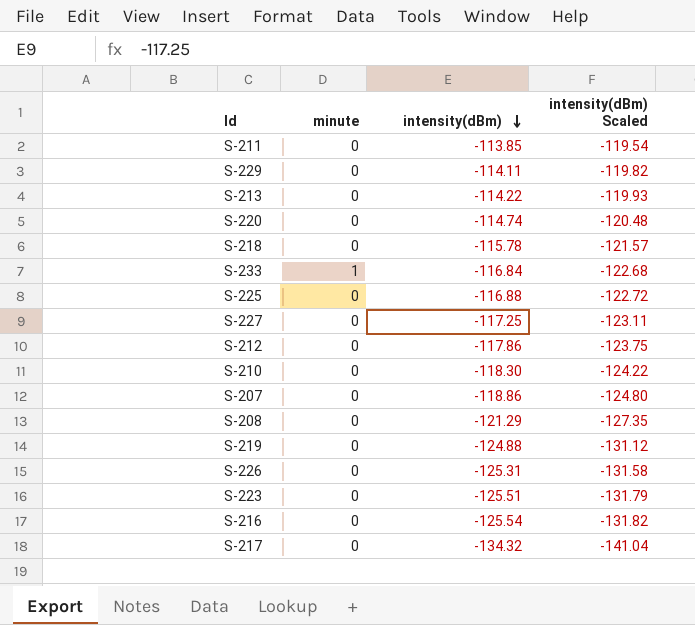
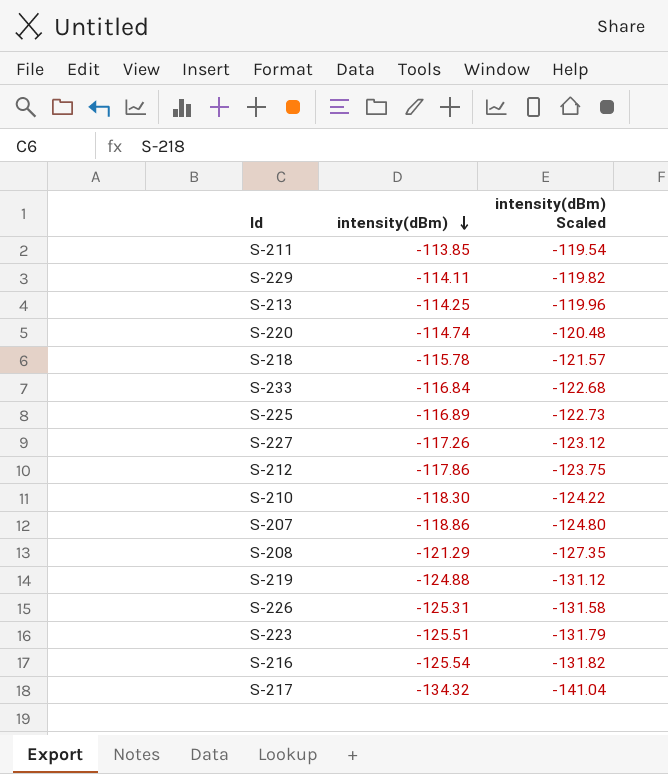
column minute | position: 2 -> none
S-213 | intensity(dBm): -114.22 -> -114.25
S-213 | intensity(dBm) Scaled: -119.93 -> -119.96
S-225 | intensity(dBm): -116.88 -> -116.89
S-225 | intensity(dBm) Scaled: -122.72 -> -122.73
S-227 | intensity(dBm): -117.25 -> -117.26
S-227 | intensity(dBm) Scaled: -123.11 -> -123.12

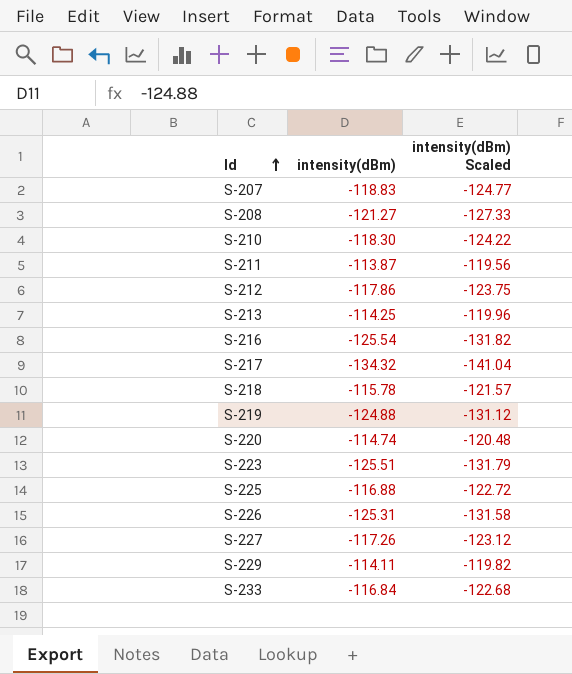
row order: intensity(dBm) descending -> Id ascending
S-207 | intensity(dBm): -118.86 -> -118.83
S-207 | intensity(dBm) Scaled: -124.80 -> -124.77
S-208 | intensity(dBm): -121.29 -> -121.27
S-208 | intensity(dBm) Scaled: -127.35 -> -127.33
S-211 | intensity(dBm): -113.85 -> -113.87
S-211 | intensity(dBm) Scaled: -119.54 -> -119.56
S-225 | intensity(dBm): -116.89 -> -116.88
S-225 | intensity(dBm) Scaled: -122.73 -> -122.72

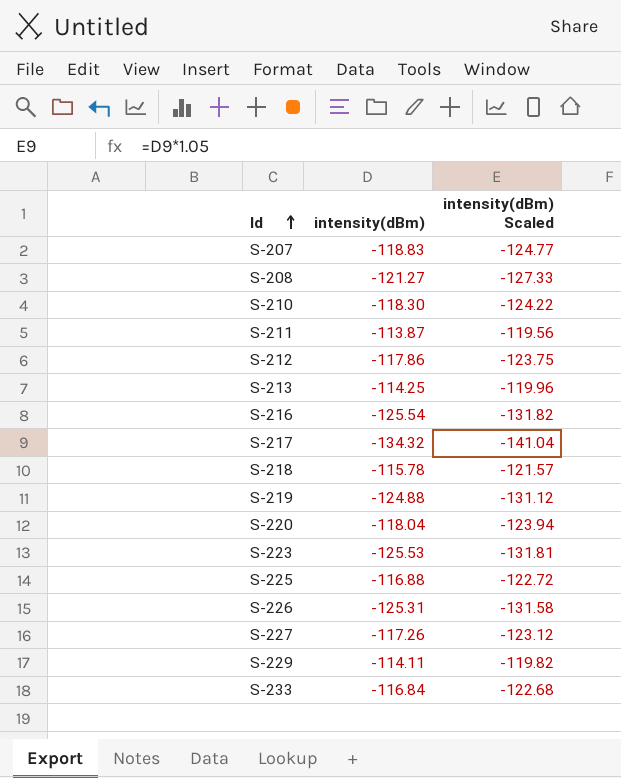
S-220 | intensity(dBm): -114.74 -> -118.04
S-220 | intensity(dBm) Scaled: -120.48 -> -123.94
S-223 | intensity(dBm): -125.51 -> -125.53
S-223 | intensity(dBm) Scaled: -131.79 -> -131.81

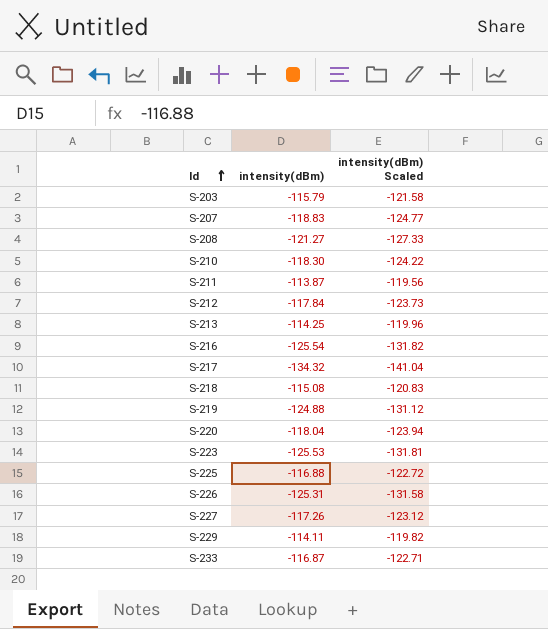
row S-203: none -> -115.79 | -121.58
S-212 | intensity(dBm): -117.86 -> -117.84
S-212 | intensity(dBm) Scaled: -123.75 -> -123.73
S-218 | intensity(dBm): -115.78 -> -115.08
S-218 | intensity(dBm) Scaled: -121.57 -> -120.83
S-233 | intensity(dBm): -116.84 -> -116.87
S-233 | intensity(dBm) Scaled: -122.68 -> -122.71

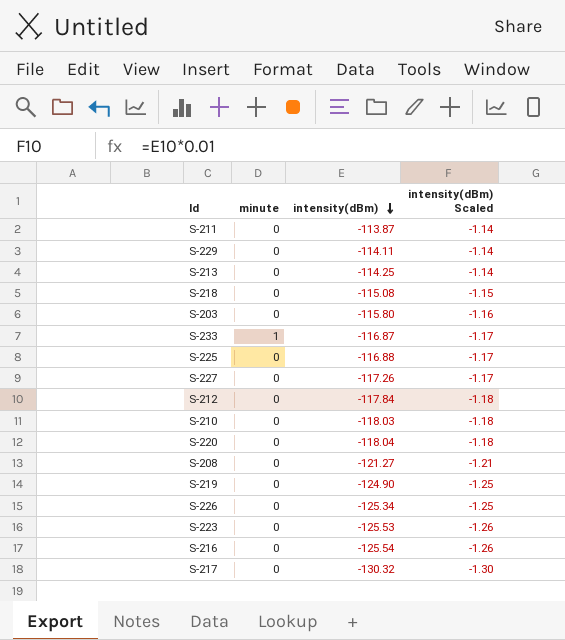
row order: Id ascending -> intensity(dBm) descending
column minute | position: none -> 2
column intensity(dBm) Scaled | formula: [intensity(dBm)] * 1.05 -> [intensity(dBm)] * 0.01
row S-207: -118.83 | -124.77 -> none
S-203 | intensity(dBm): -115.79 -> -115.80
S-210 | intensity(dBm): -118.30 -> -118.03
S-219 | intensity(dBm): -124.88 -> -124.90
S-226 | intensity(dBm): -125.31 -> -125.34
S-217 | intensity(dBm): -134.32 -> -130.32

